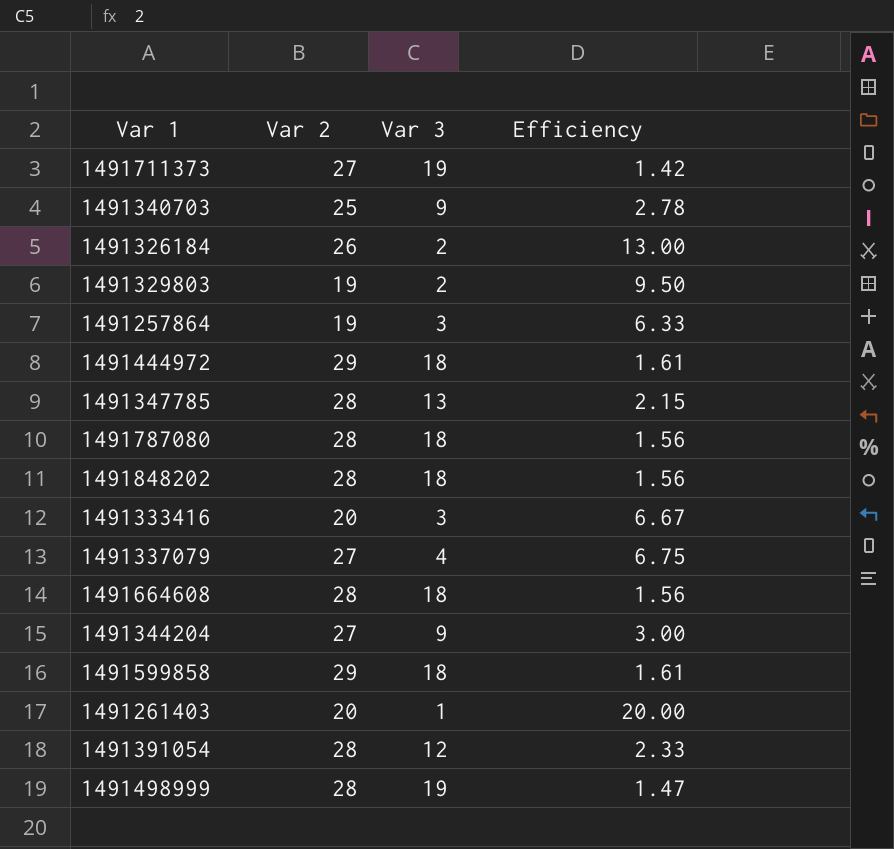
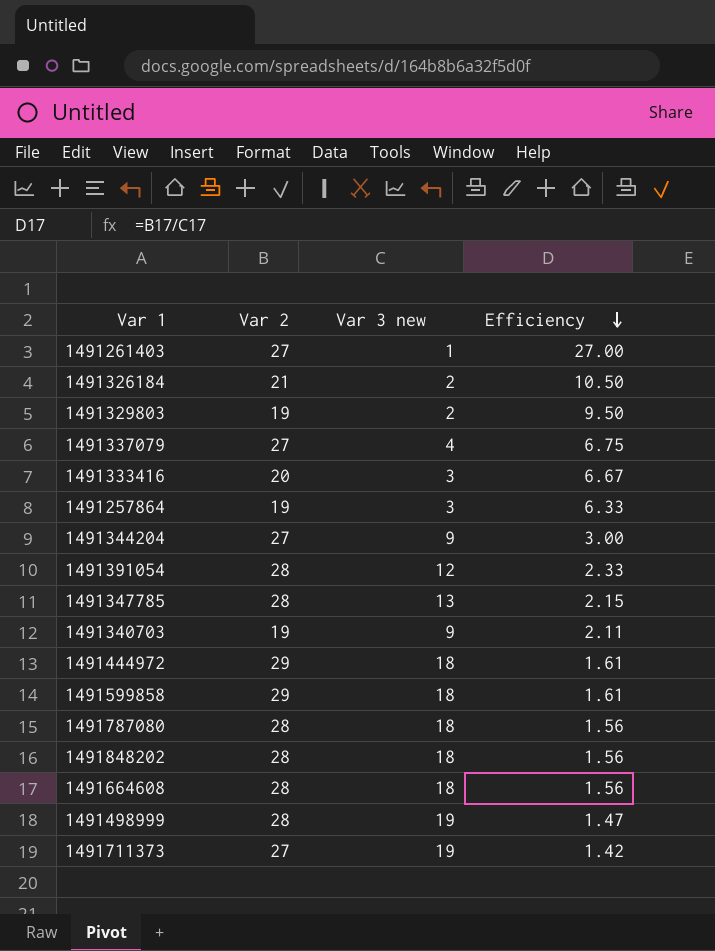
row order: none -> Efficiency descending
column name: Var 3 -> Var 3 new
1491261403 | Var 2: 20 -> 27
1491261403 | Efficiency: 20.00 -> 27.00
1491326184 | Var 2: 26 -> 21
1491326184 | Efficiency: 13.00 -> 10.50
1491340703 | Var 2: 25 -> 19
1491340703 | Efficiency: 2.78 -> 2.11

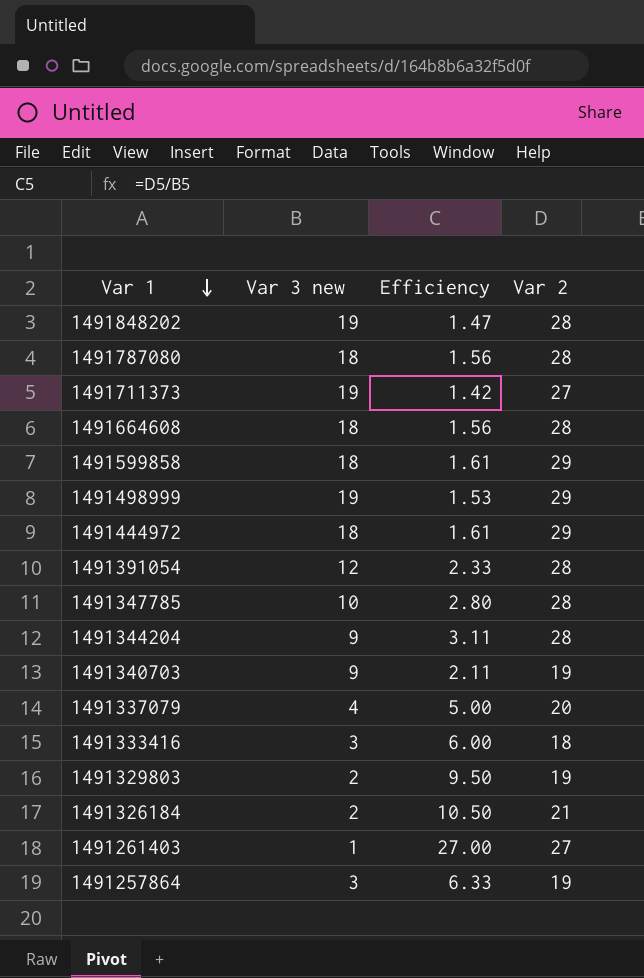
row order: Efficiency descending -> Var 1 descending
column Var 2 | position: 2 -> 4
1491848202 | Var 3 new: 18 -> 19
1491848202 | Efficiency: 1.56 -> 1.47
1491498999 | Efficiency: 1.47 -> 1.53
1491498999 | Var 2: 28 -> 29
1491347785 | Var 3 new: 13 -> 10
1491347785 | Efficiency: 2.15 -> 2.80
1491344204 | Efficiency: 3.00 -> 3.11
1491344204 | Var 2: 27 -> 28
1491337079 | Efficiency: 6.75 -> 5.00
1491337079 | Var 2: 27 -> 20
1491333416 | Efficiency: 6.67 -> 6.00
1491333416 | Var 2: 20 -> 18

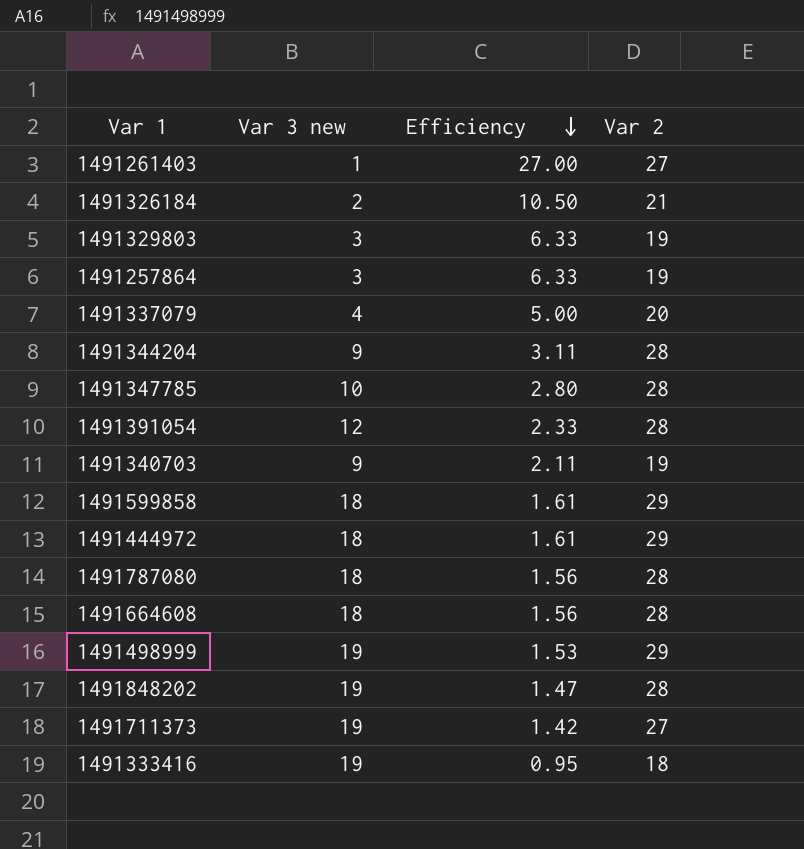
row order: Var 1 descending -> Efficiency descending
1491329803 | Var 3 new: 2 -> 3
1491329803 | Efficiency: 9.50 -> 6.33
1491333416 | Var 3 new: 3 -> 19
1491333416 | Efficiency: 6.00 -> 0.95

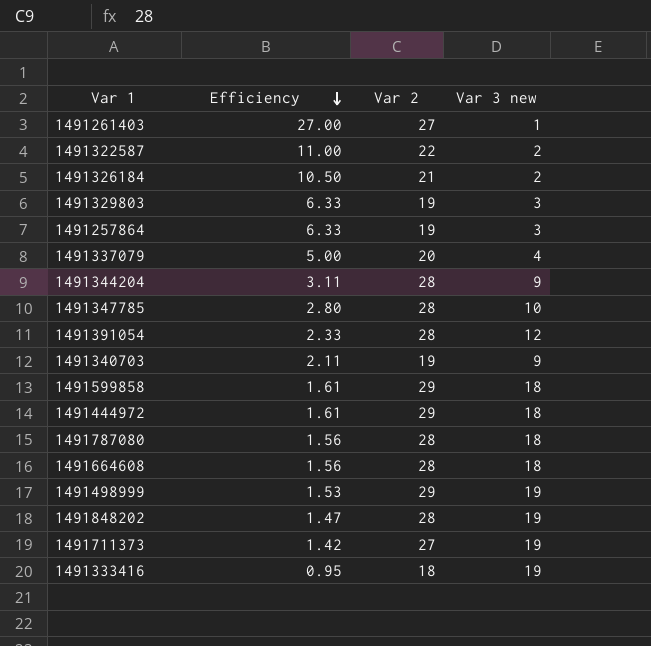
column Var 3 new | position: 2 -> 4
row 1491322587: none -> 11.00 | 22 | 2

